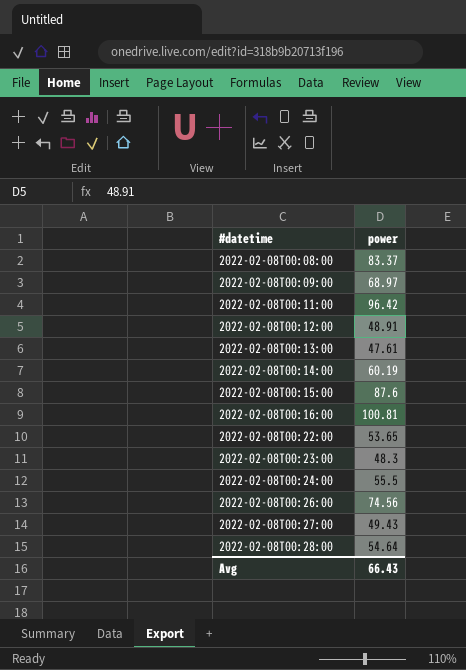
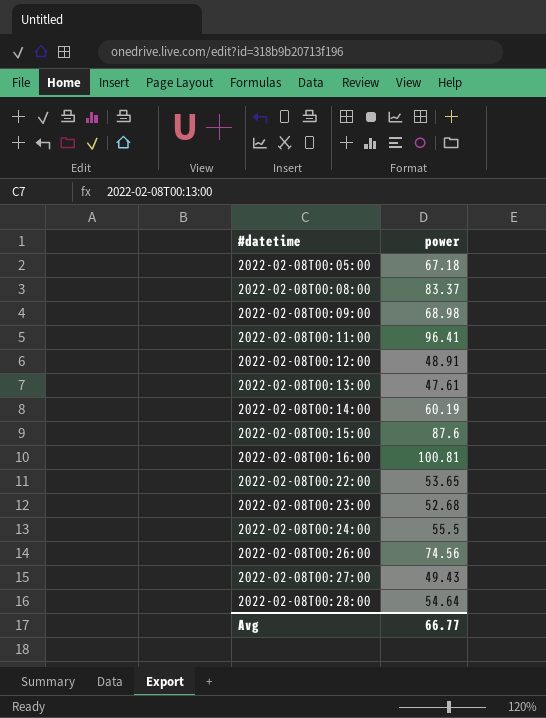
row 2022-02-08T00:05:00: none -> 67.18
2022-02-08T00:09:00 | power: 68.97 -> 68.98
2022-02-08T00:11:00 | power: 96.42 -> 96.41
2022-02-08T00:23:00 | power: 48.3 -> 52.68
Avg | power: 66.43 -> 66.77

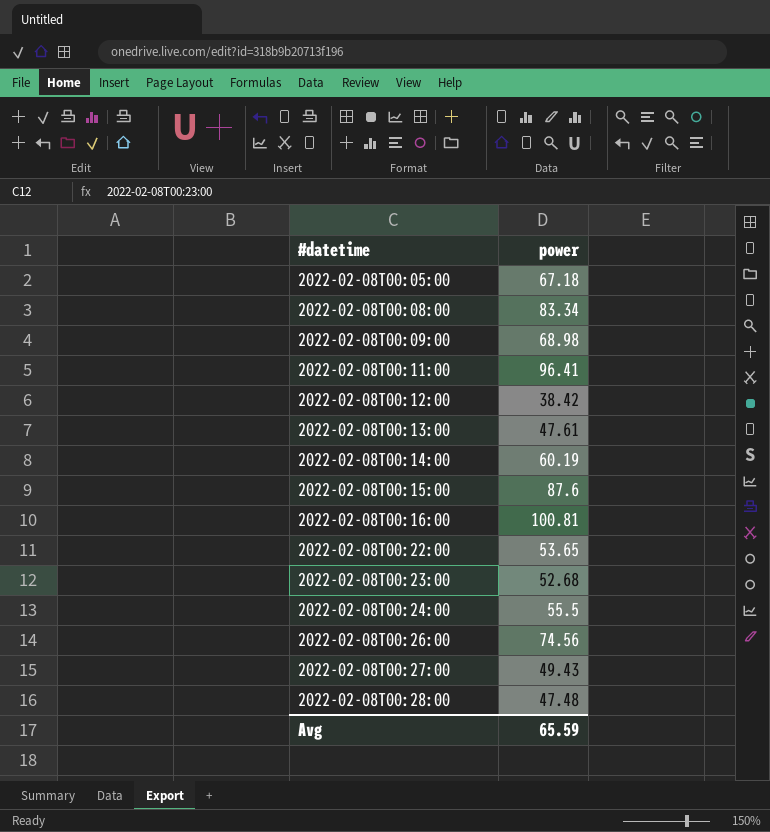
2022-02-08T00:08:00 | power: 83.37 -> 83.34
2022-02-08T00:12:00 | power: 48.91 -> 38.42
2022-02-08T00:28:00 | power: 54.64 -> 47.48
Avg | power: 66.77 -> 65.59

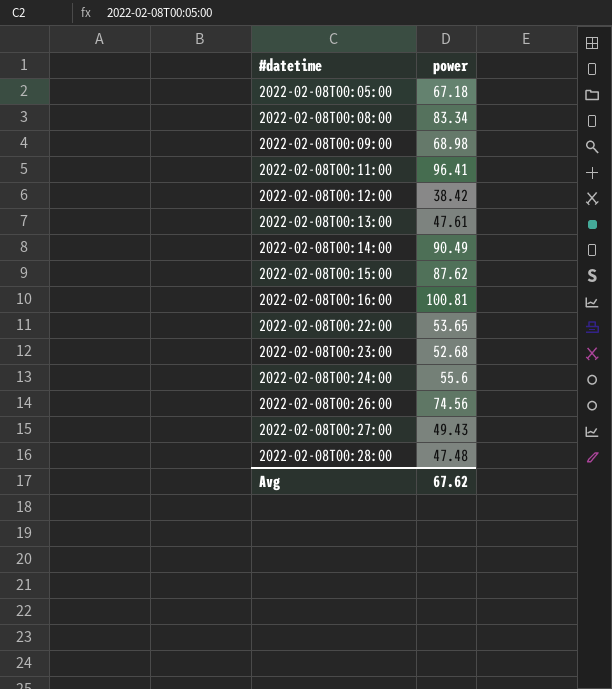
2022-02-08T00:14:00 | power: 60.19 -> 90.49
2022-02-08T00:15:00 | power: 87.6 -> 87.62
2022-02-08T00:24:00 | power: 55.5 -> 55.6
Avg | power: 65.59 -> 67.62

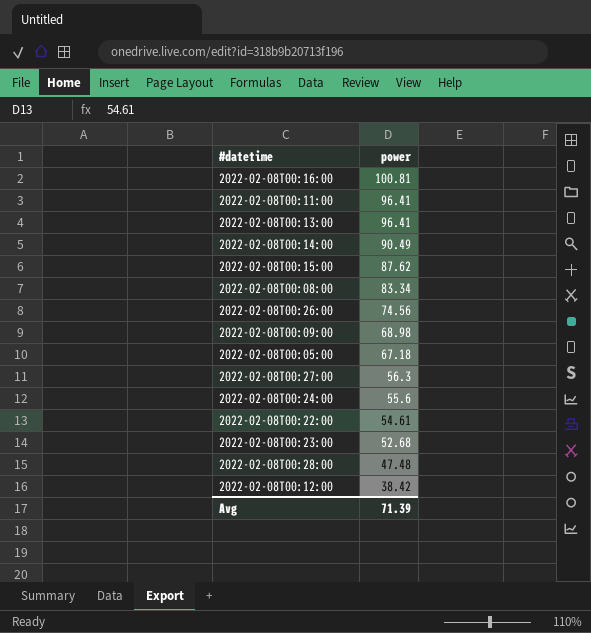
row order: #datetime ascending -> power descending
2022-02-08T00:13:00 | power: 47.61 -> 96.41
2022-02-08T00:27:00 | power: 49.43 -> 56.3
2022-02-08T00:22:00 | power: 53.65 -> 54.61
Avg | power: 67.62 -> 71.39

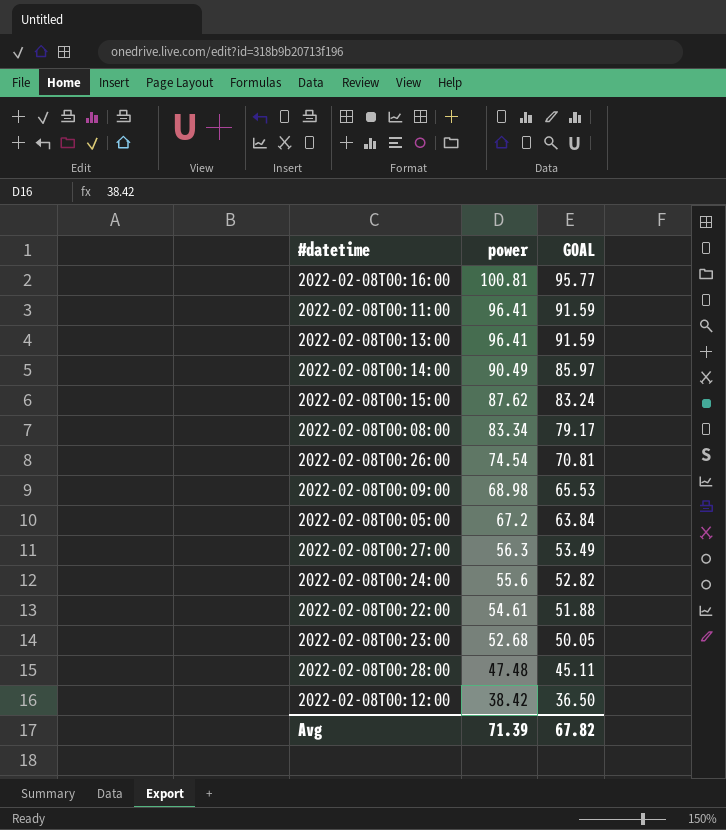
column GOAL | formula: none -> [power] * 0.95
2022-02-08T00:26:00 | power: 74.56 -> 74.54
2022-02-08T00:05:00 | power: 67.18 -> 67.2

